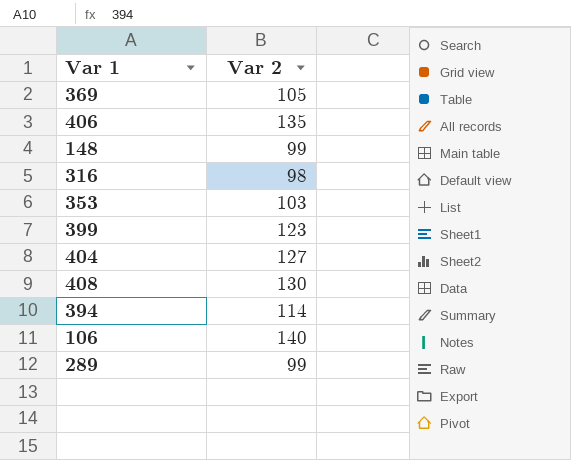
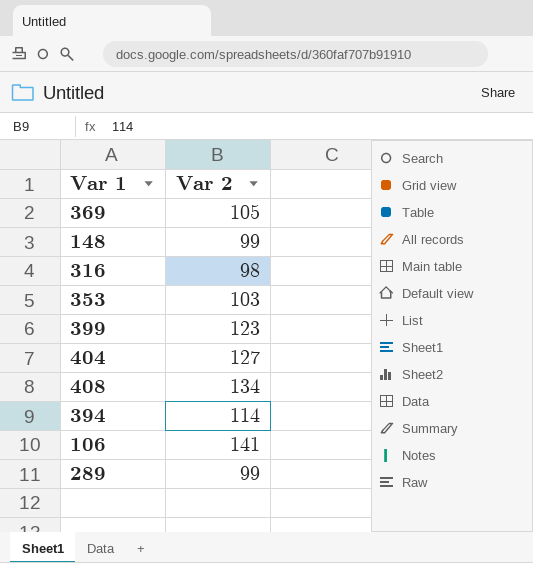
row 406: 135 -> none
408 | Var 2: 130 -> 134
106 | Var 2: 140 -> 141

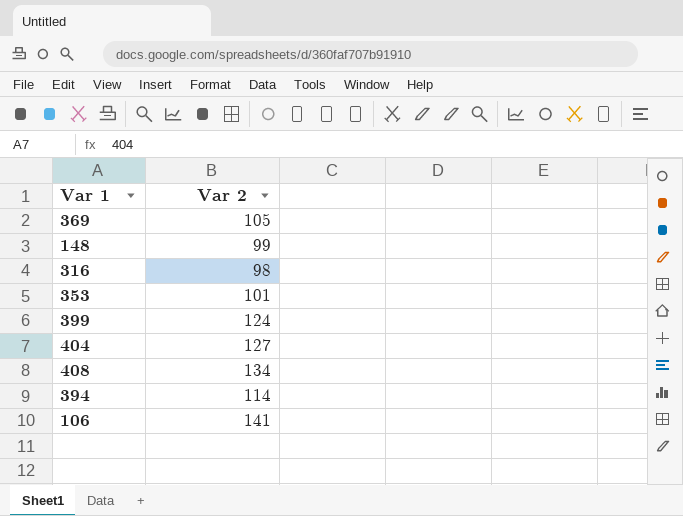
row 289: 99 -> none
353 | Var 2: 103 -> 101
399 | Var 2: 123 -> 124

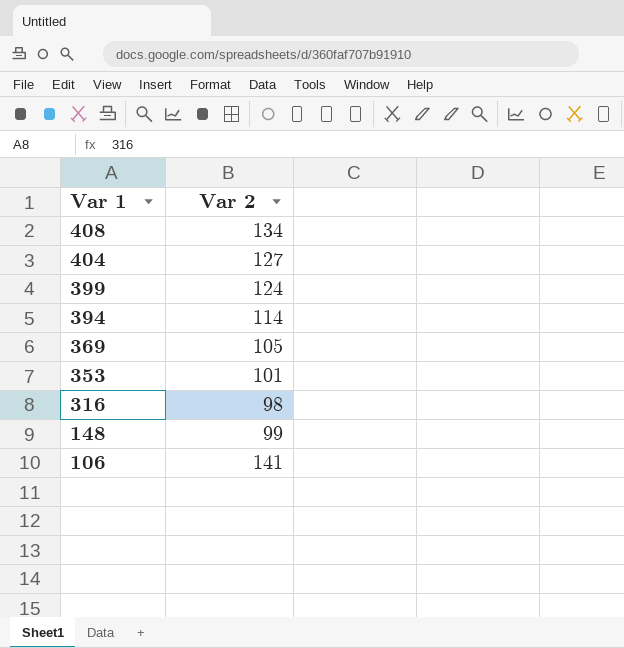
row order: none -> Var 1 descending

